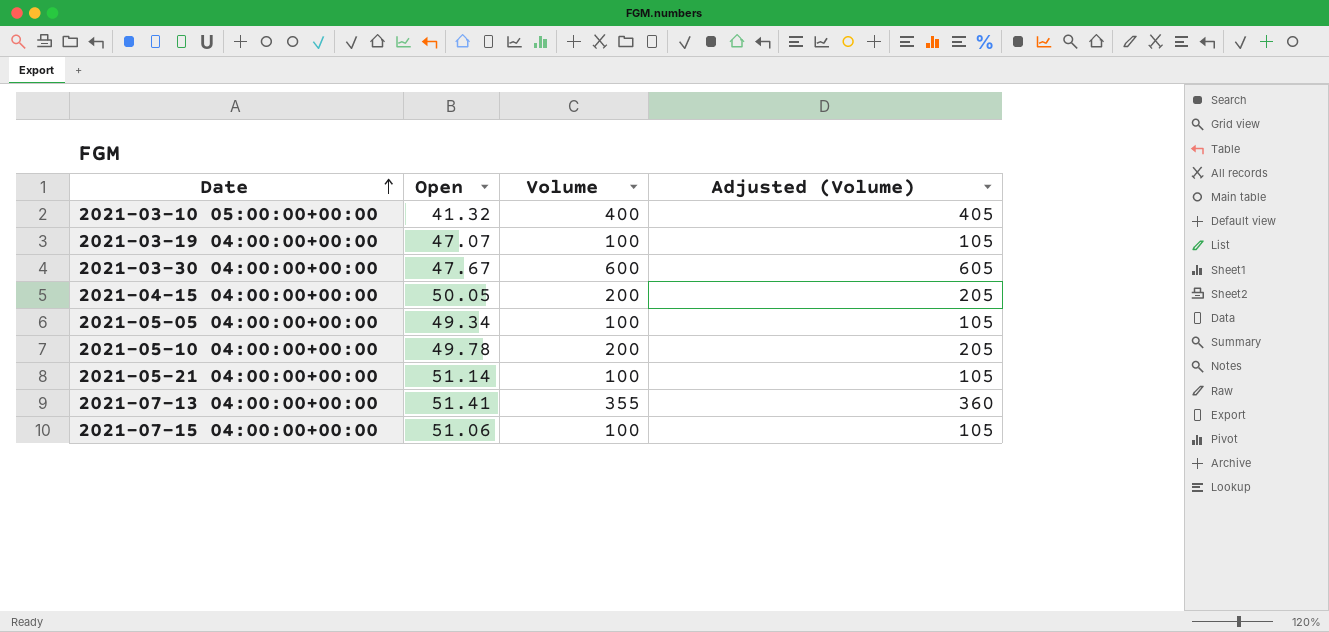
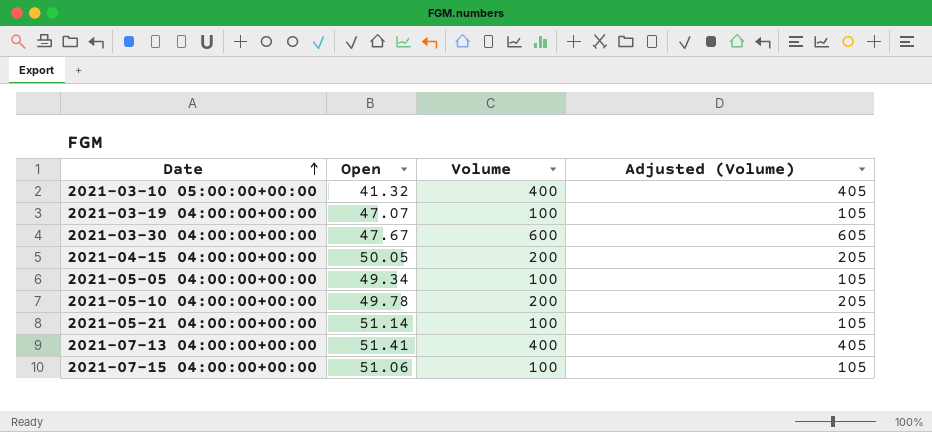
2021-07-13 04:00:00+00:00 | Volume: 355 -> 400
2021-07-13 04:00:00+00:00 | Adjusted (Volume): 360 -> 405

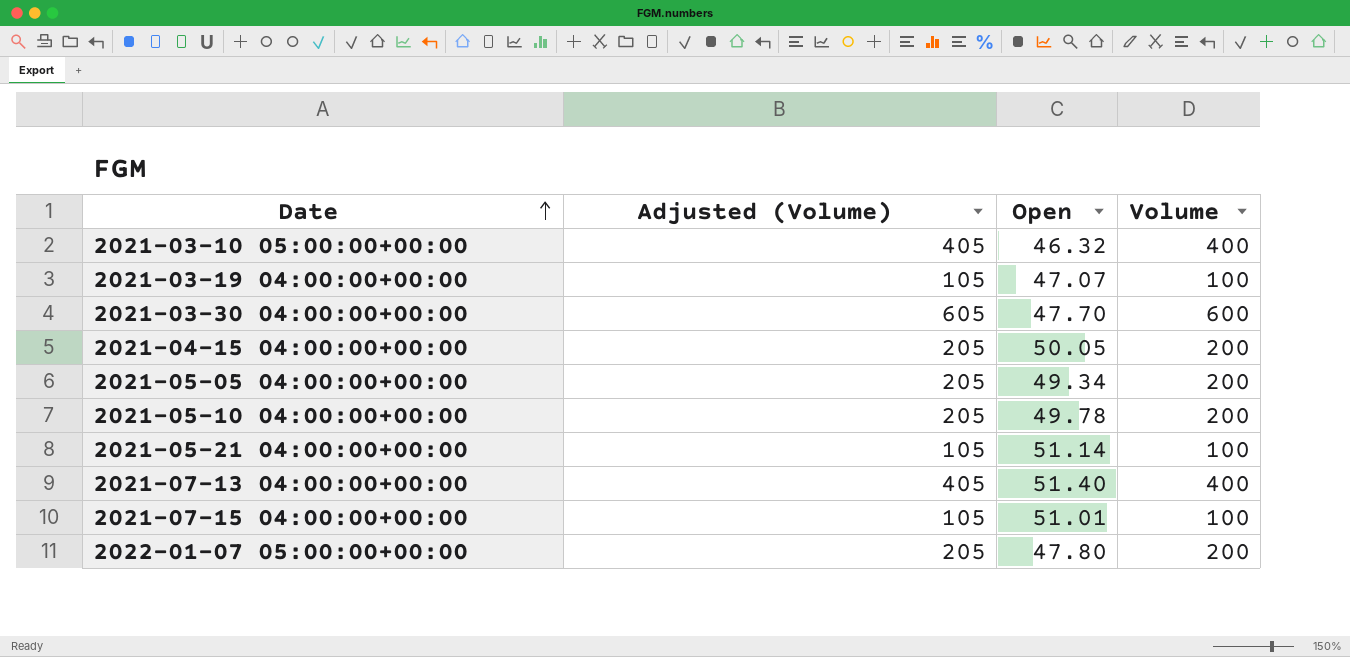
column Adjusted (Volume) | position: 4 -> 2
2021-03-10 05:00:00+00:00 | Open: 41.32 -> 46.32
2021-03-30 04:00:00+00:00 | Open: 47.67 -> 47.70
2021-05-05 04:00:00+00:00 | Adjusted (Volume): 105 -> 205
2021-05-05 04:00:00+00:00 | Volume: 100 -> 200
2021-07-13 04:00:00+00:00 | Open: 51.41 -> 51.40
2021-07-15 04:00:00+00:00 | Open: 51.06 -> 51.01
row 2022-01-07 05:00:00+00:00: none -> 205 | 47.80 | 200

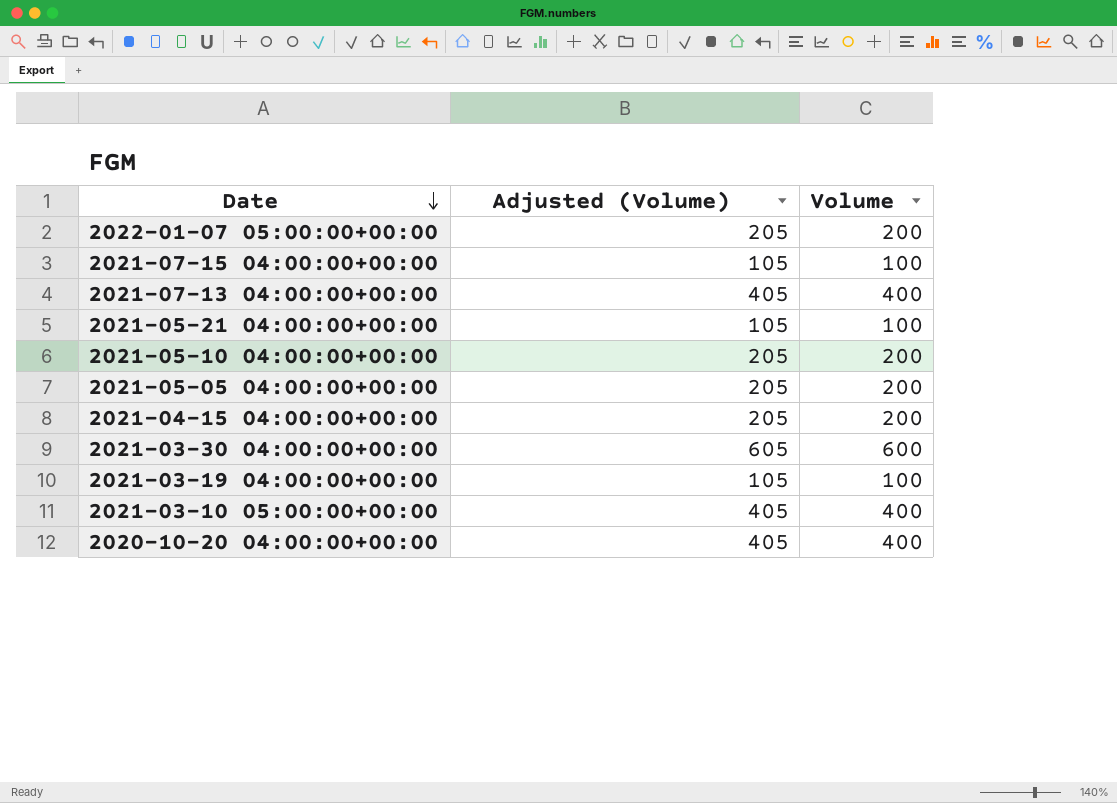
row order: Date ascending -> Date descending
column Open | position: 3 -> none
row 2020-10-20 04:00:00+00:00: none -> 405 | 400

